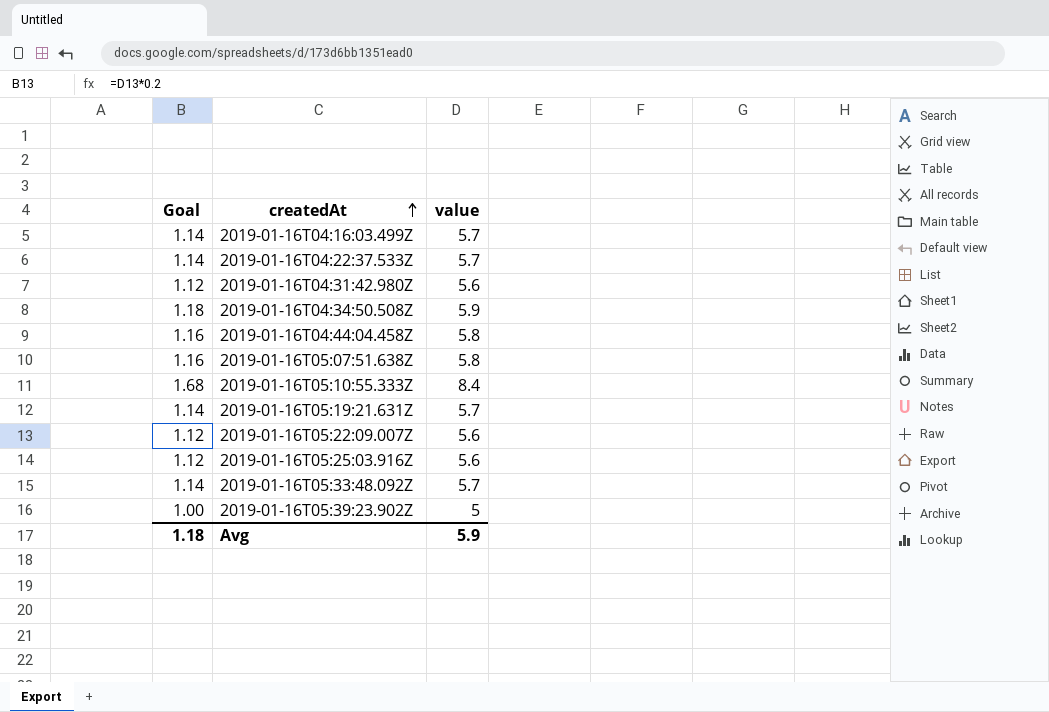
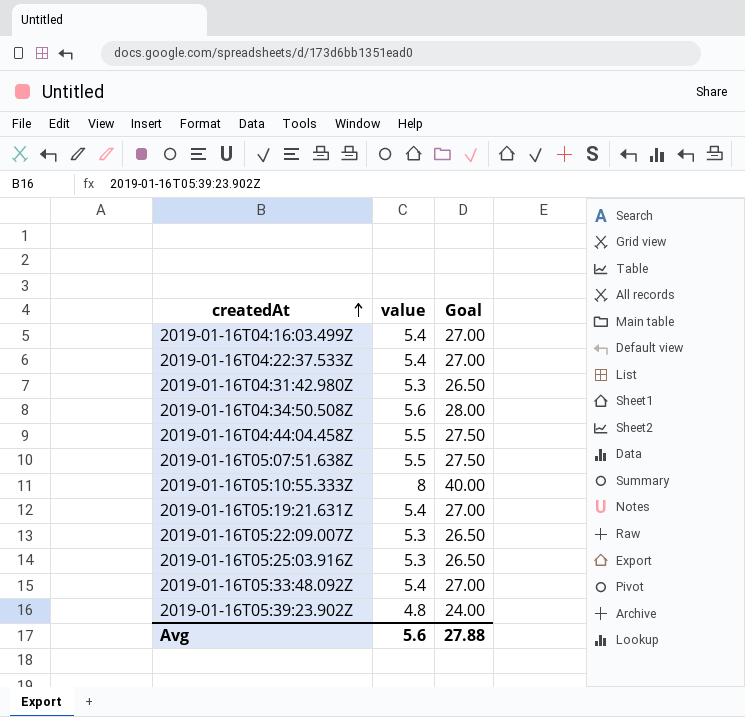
column Goal | formula: [value] * 0.2 -> [value] * 5
column Goal | position: 1 -> 3
2019-01-16T04:16:03.499Z | value: 5.7 -> 5.4
2019-01-16T04:22:37.533Z | value: 5.7 -> 5.4
2019-01-16T04:31:42.980Z | value: 5.6 -> 5.3
2019-01-16T04:34:50.508Z | value: 5.9 -> 5.6
2019-01-16T04:44:04.458Z | value: 5.8 -> 5.5
2019-01-16T05:07:51.638Z | value: 5.8 -> 5.5
2019-01-16T05:10:55.333Z | value: 8.4 -> 8
2019-01-16T05:19:21.631Z | value: 5.7 -> 5.4
2019-01-16T05:22:09.007Z | value: 5.6 -> 5.3
2019-01-16T05:25:03.916Z | value: 5.6 -> 5.3
2019-01-16T05:33:48.092Z | value: 5.7 -> 5.4
2019-01-16T05:39:23.902Z | value: 5 -> 4.8
Avg | value: 5.9 -> 5.6
Avg | Goal: 1.18 -> 27.88

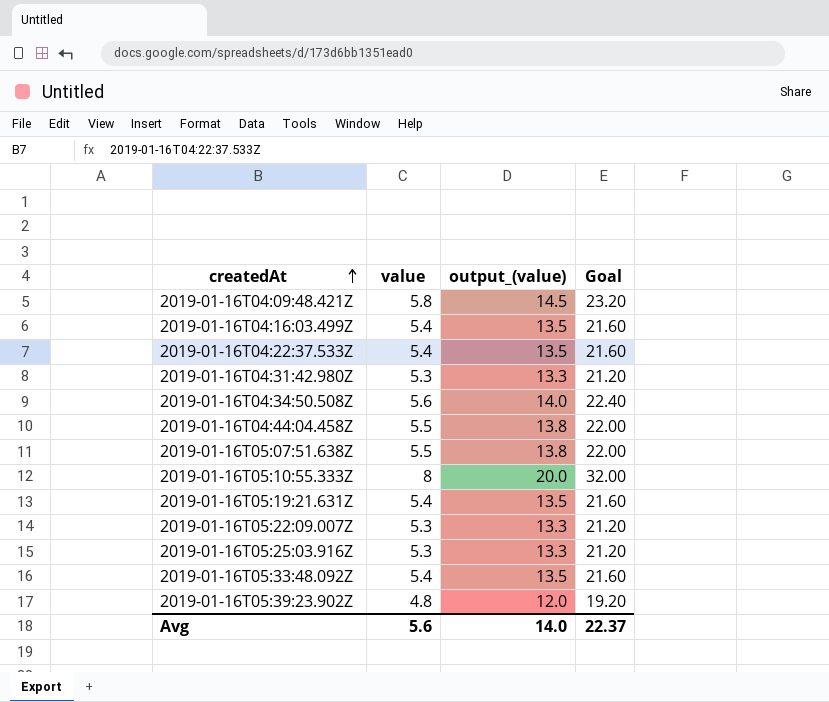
column output_(value) | formula: none -> [value] * 2.5
column Goal | formula: [value] * 5 -> [value] * 4
row 2019-01-16T04:09:48.421Z: none -> 5.8 | 14.5 | 23.20
Avg | Goal: 27.88 -> 22.37

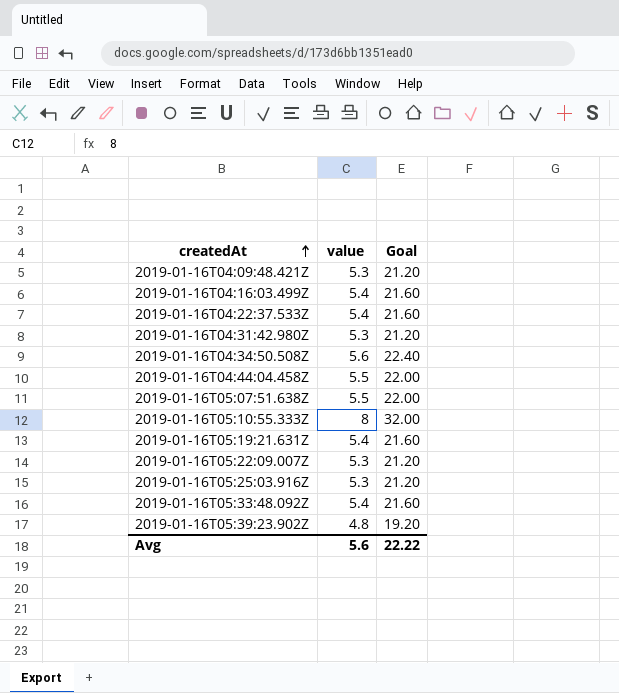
column output_(value) | formula: [value] * 2.5 -> none
2019-01-16T04:09:48.421Z | value: 5.8 -> 5.3
2019-01-16T04:09:48.421Z | Goal: 23.20 -> 21.20
Avg | Goal: 22.37 -> 22.22

